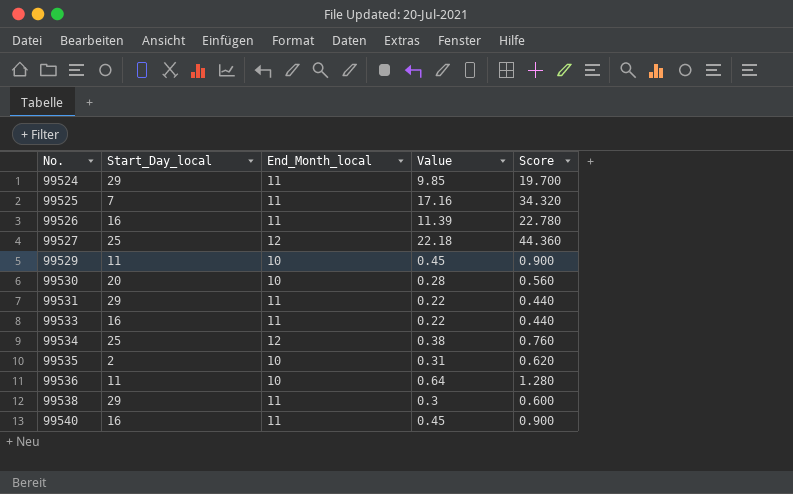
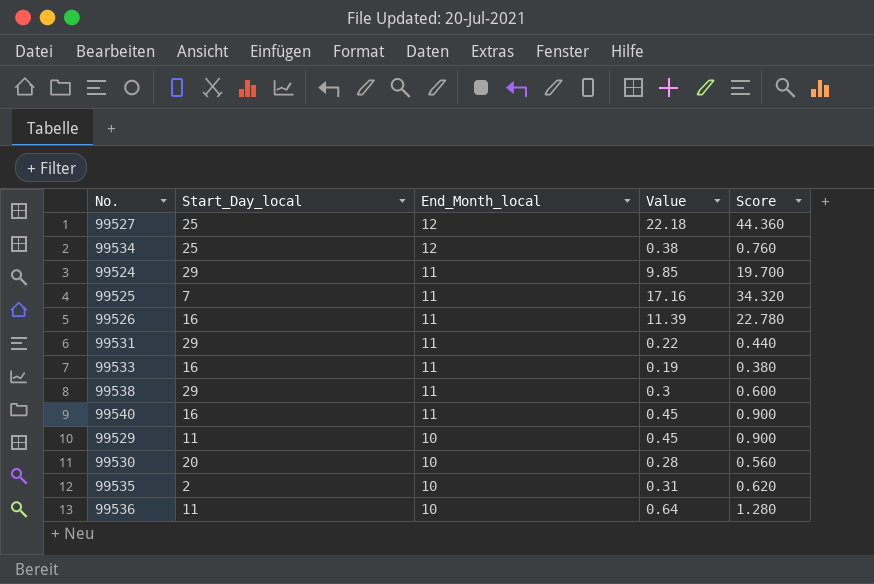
row order: No. ascending -> End_Month_local descending
99533 | Value: 0.22 -> 0.19
99533 | Score: 0.440 -> 0.380

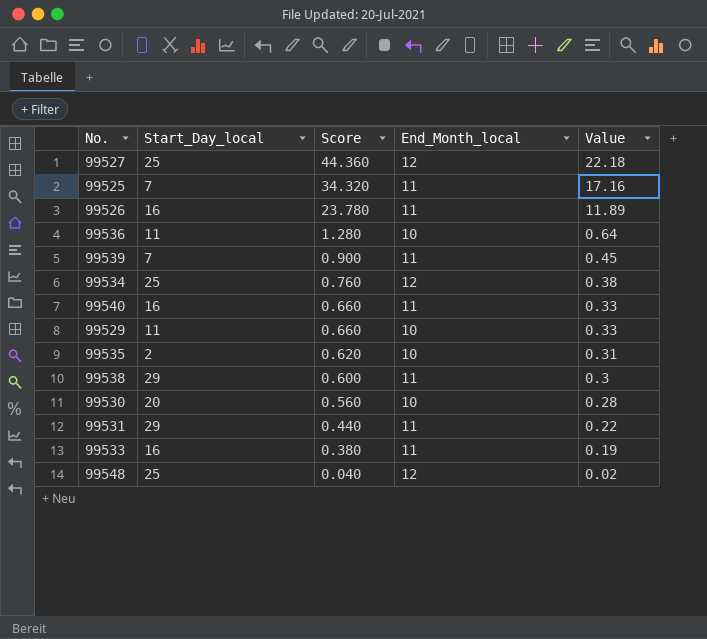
row order: End_Month_local descending -> Score descending
column Score | position: 5 -> 3
row 99524: 29 | 11 | 9.85 | 19.700 -> none
99526 | Score: 22.780 -> 23.780
99526 | Value: 11.39 -> 11.89
row 99539: none -> 7 | 0.900 | 11 | 0.45
99540 | Score: 0.900 -> 0.660
99540 | Value: 0.45 -> 0.33
99529 | Score: 0.900 -> 0.660
99529 | Value: 0.45 -> 0.33
row 99548: none -> 25 | 0.040 | 12 | 0.02

